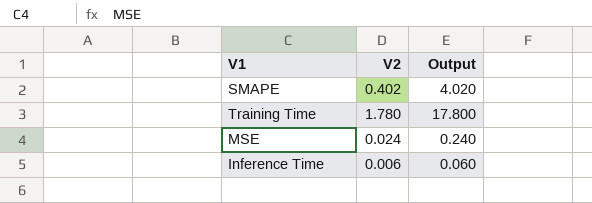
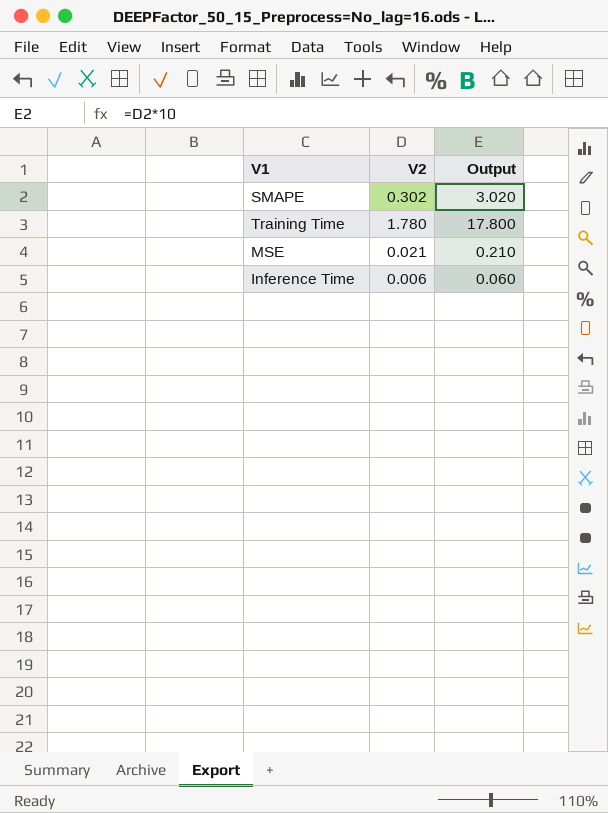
SMAPE | V2: 0.402 -> 0.302
SMAPE | Output: 4.020 -> 3.020
MSE | V2: 0.024 -> 0.021
MSE | Output: 0.240 -> 0.210

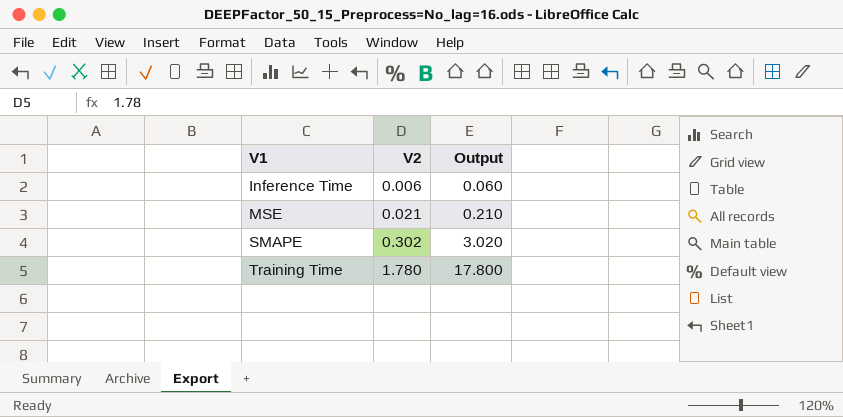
row order: none -> V1 ascending

